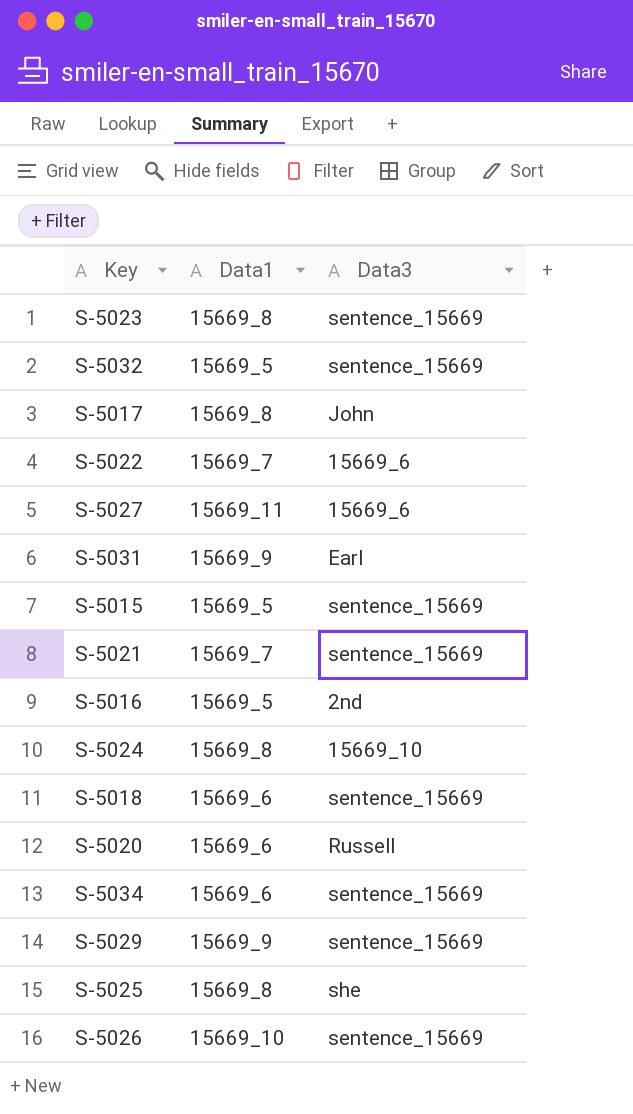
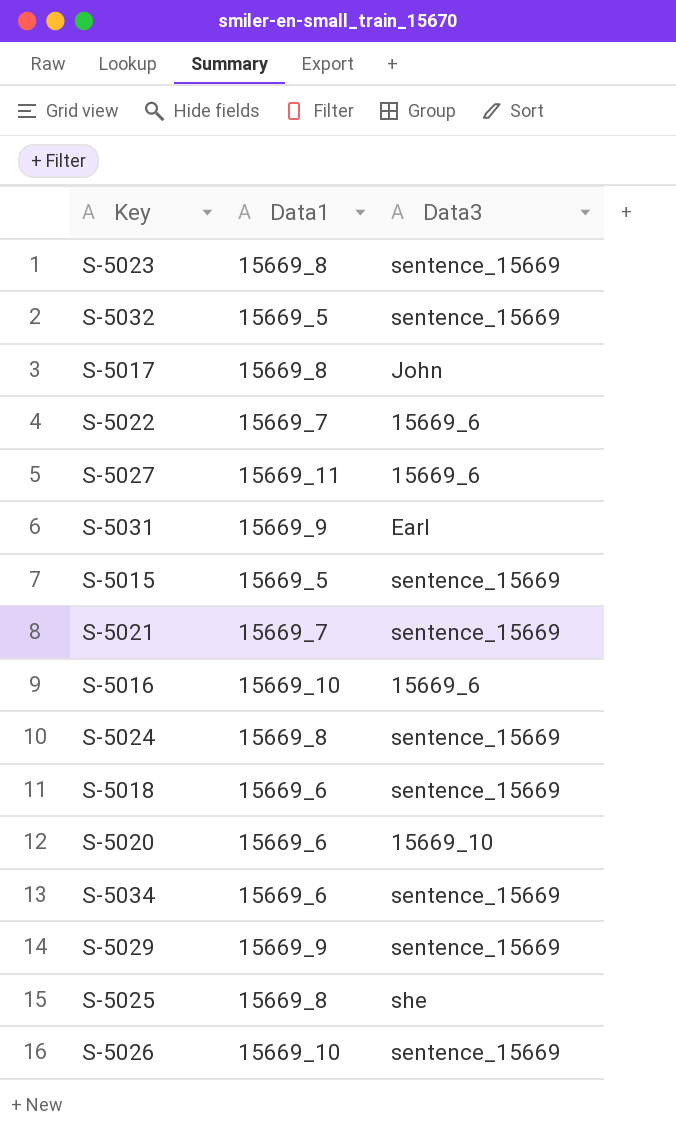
S-5016 | Data1: 15669_5 -> 15669_10
S-5016 | Data3: 2nd -> 15669_6
S-5024 | Data3: 15669_10 -> sentence_15669
S-5020 | Data3: Russell -> 15669_10

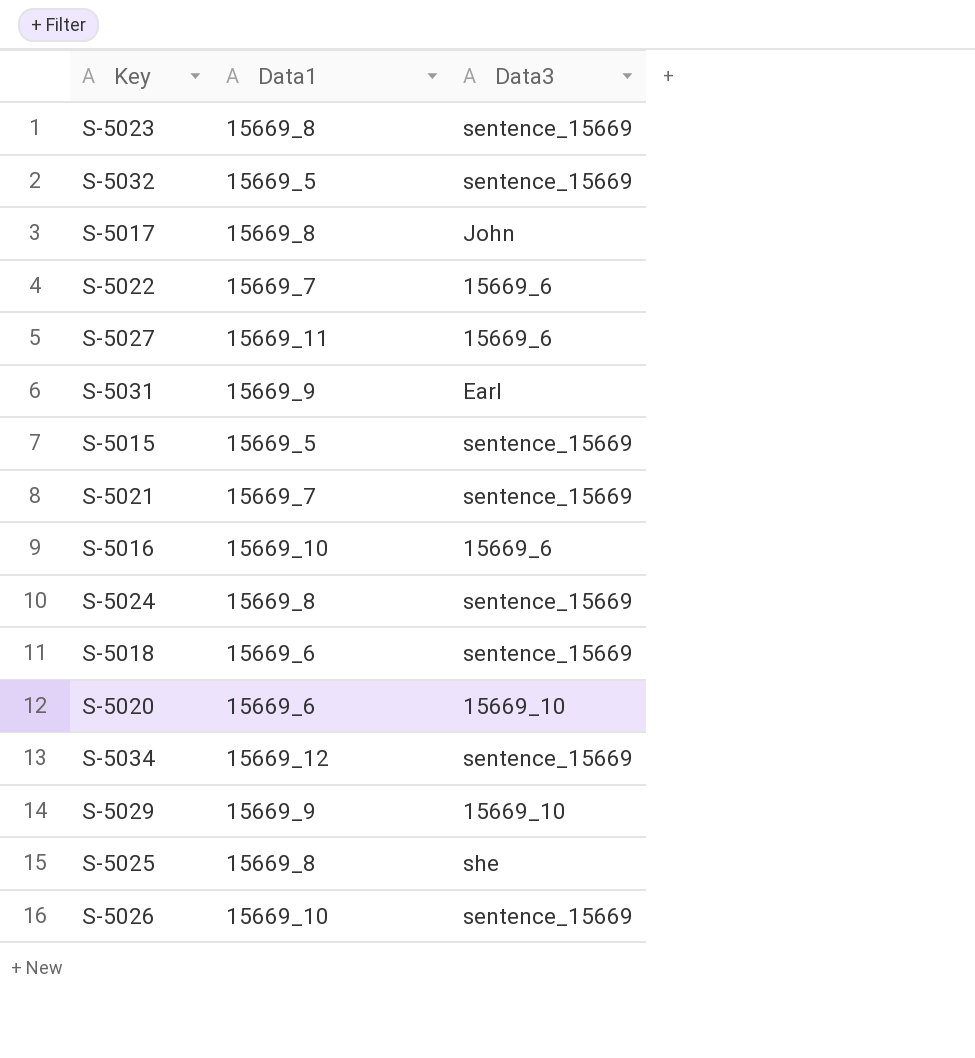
S-5034 | Data1: 15669_6 -> 15669_12
S-5029 | Data3: sentence_15669 -> 15669_10

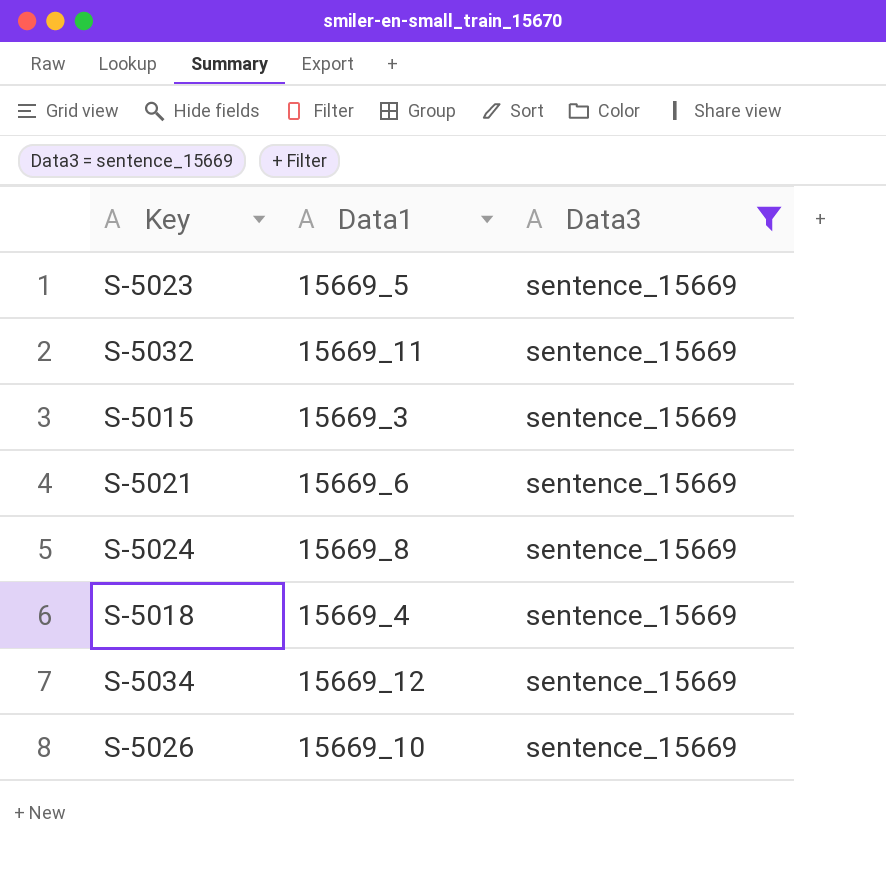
filter: none -> Data3 = sentence_15669
S-5023 | Data1: 15669_8 -> 15669_5
S-5032 | Data1: 15669_5 -> 15669_11
S-5015 | Data1: 15669_5 -> 15669_3
S-5021 | Data1: 15669_7 -> 15669_6
S-5018 | Data1: 15669_6 -> 15669_4

